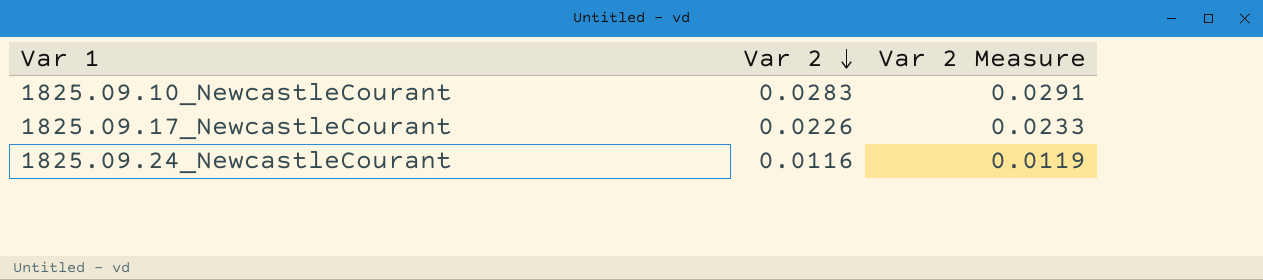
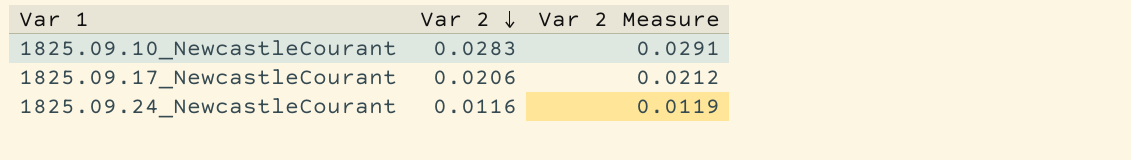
1825.09.17_NewcastleCourant | Var 2: 0.0226 -> 0.0206
1825.09.17_NewcastleCourant | Var 2 Measure: 0.0233 -> 0.0212

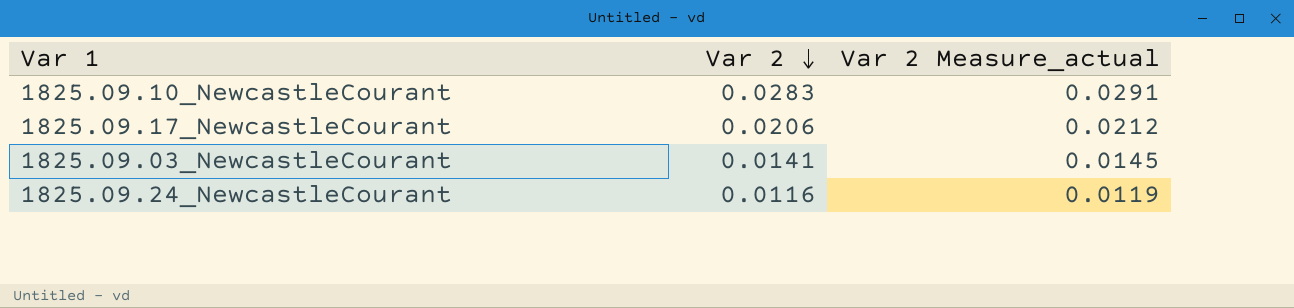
column name: Var 2 Measure -> Var 2 Measure_actual
row 1825.09.03_NewcastleCourant: none -> 0.0141 | 0.0145

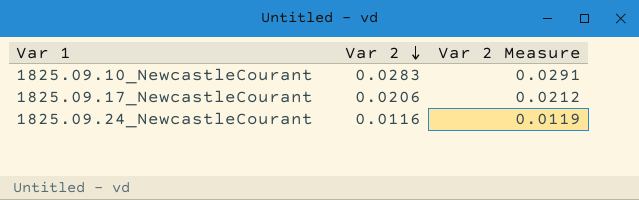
column name: Var 2 Measure_actual -> Var 2 Measure
row 1825.09.03_NewcastleCourant: 0.0141 | 0.0145 -> none

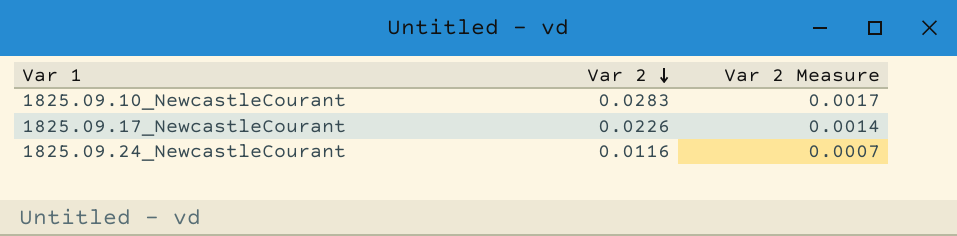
column Var 2 Measure | formula: [Var 2] * 1.03 -> [Var 2] * 0.06
1825.09.17_NewcastleCourant | Var 2: 0.0206 -> 0.0226

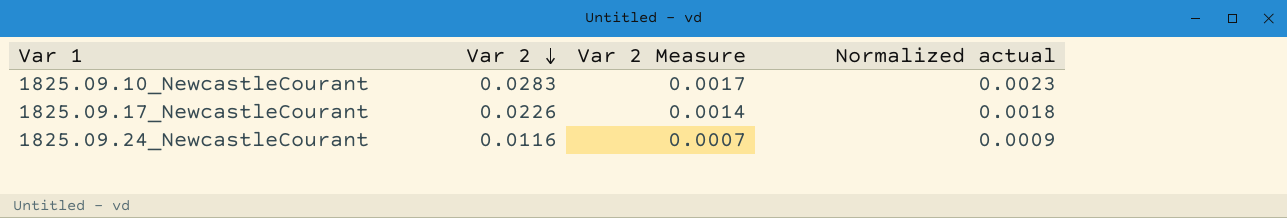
column Normalized actual | formula: none -> [Var 2] * 0.08

